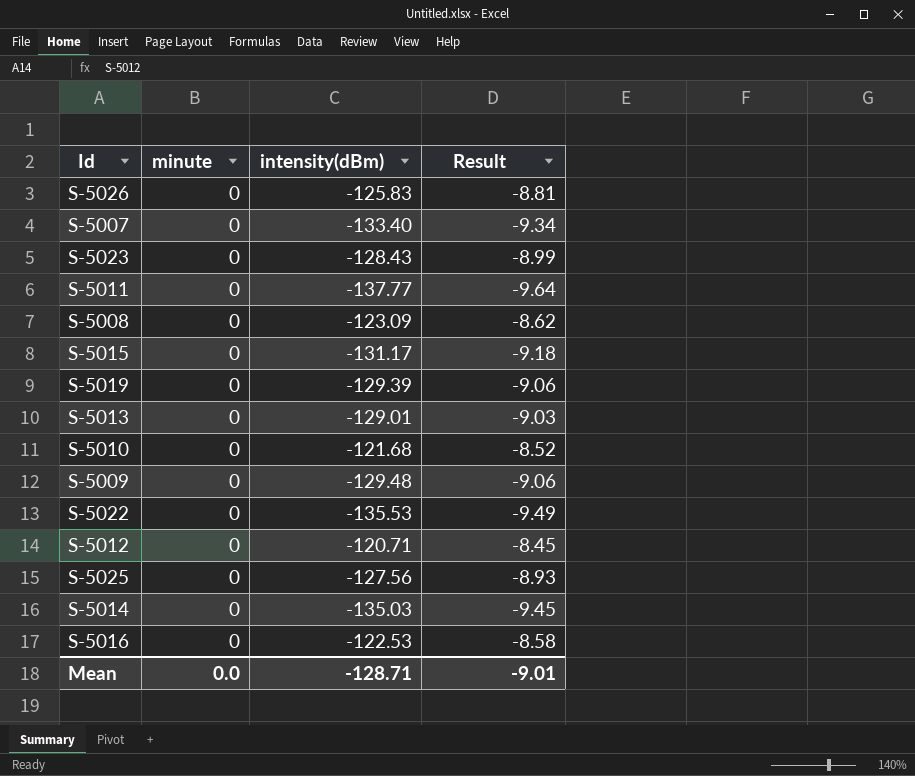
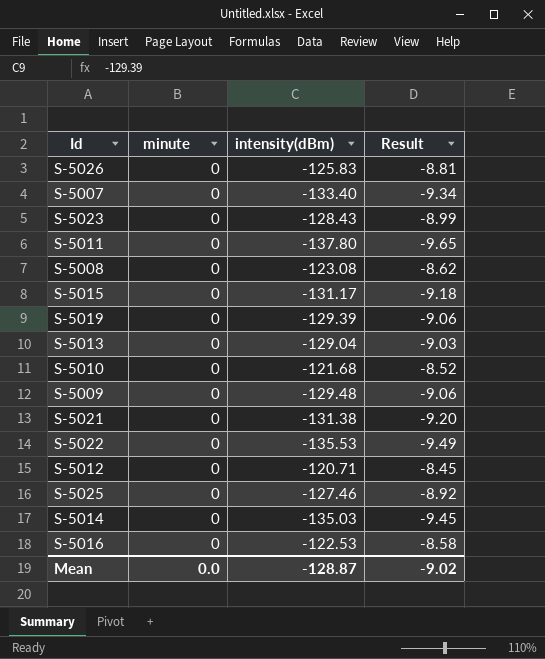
S-5011 | intensity(dBm): -137.77 -> -137.80
S-5011 | Result: -9.64 -> -9.65
S-5008 | intensity(dBm): -123.09 -> -123.08
S-5013 | intensity(dBm): -129.01 -> -129.04
row S-5021: none -> 0 | -131.38 | -9.20
S-5025 | intensity(dBm): -127.56 -> -127.46
S-5025 | Result: -8.93 -> -8.92
Mean | intensity(dBm): -128.71 -> -128.87
Mean | Result: -9.01 -> -9.02

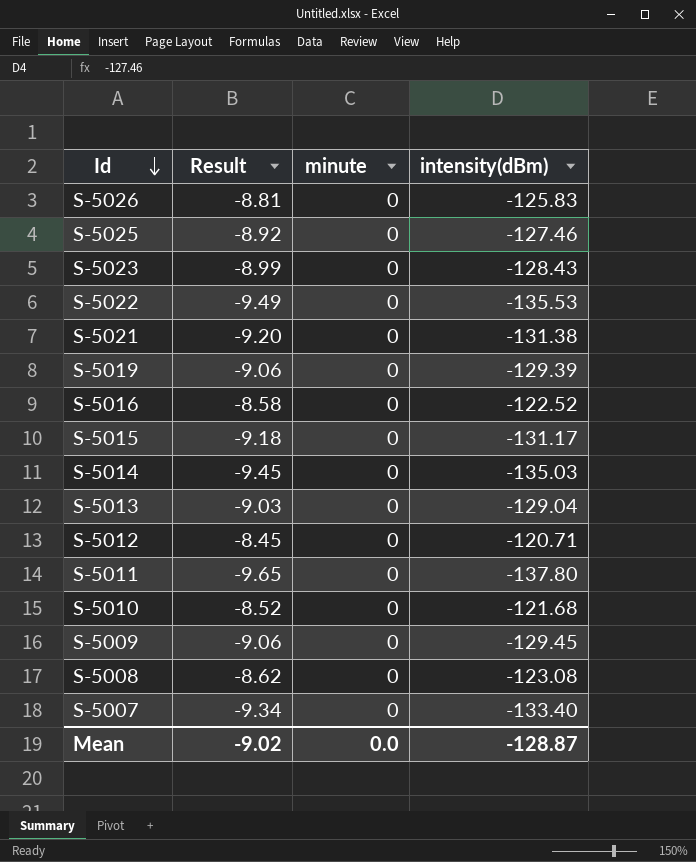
row order: none -> Id descending
column Result | position: 4 -> 2
S-5016 | intensity(dBm): -122.53 -> -122.52
S-5009 | intensity(dBm): -129.48 -> -129.45

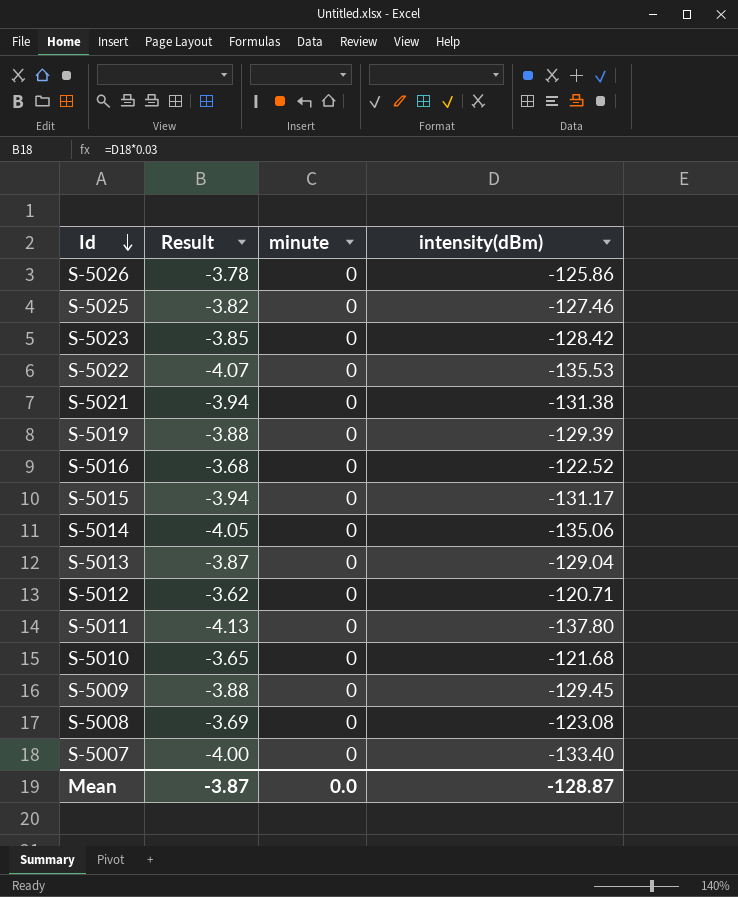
column Result | formula: [intensity(dBm)] * 0.07 -> [intensity(dBm)] * 0.03
S-5026 | intensity(dBm): -125.83 -> -125.86
S-5023 | intensity(dBm): -128.43 -> -128.42
S-5014 | intensity(dBm): -135.03 -> -135.06
Mean | Result: -9.02 -> -3.87

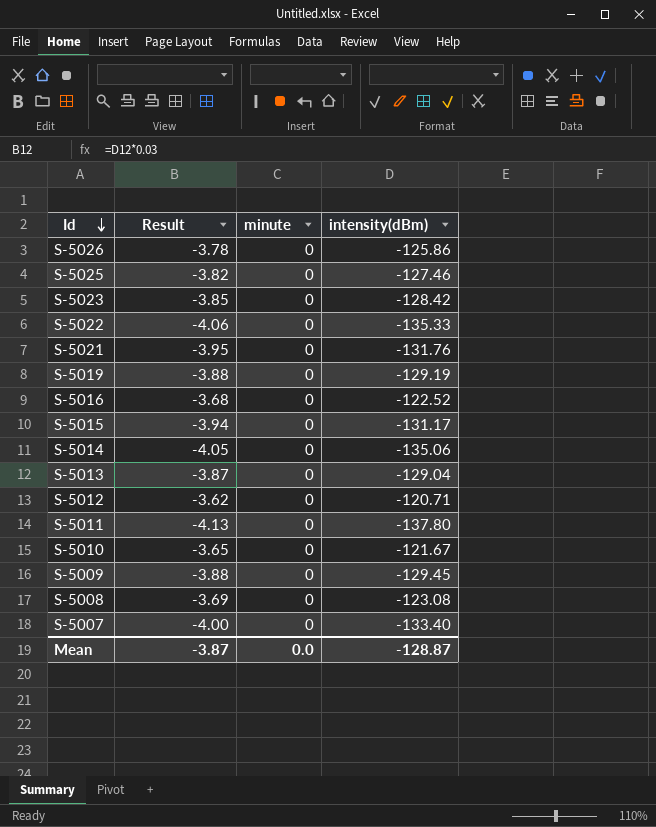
S-5022 | Result: -4.07 -> -4.06
S-5022 | intensity(dBm): -135.53 -> -135.33
S-5021 | Result: -3.94 -> -3.95
S-5021 | intensity(dBm): -131.38 -> -131.76
S-5019 | intensity(dBm): -129.39 -> -129.19
S-5010 | intensity(dBm): -121.68 -> -121.67

